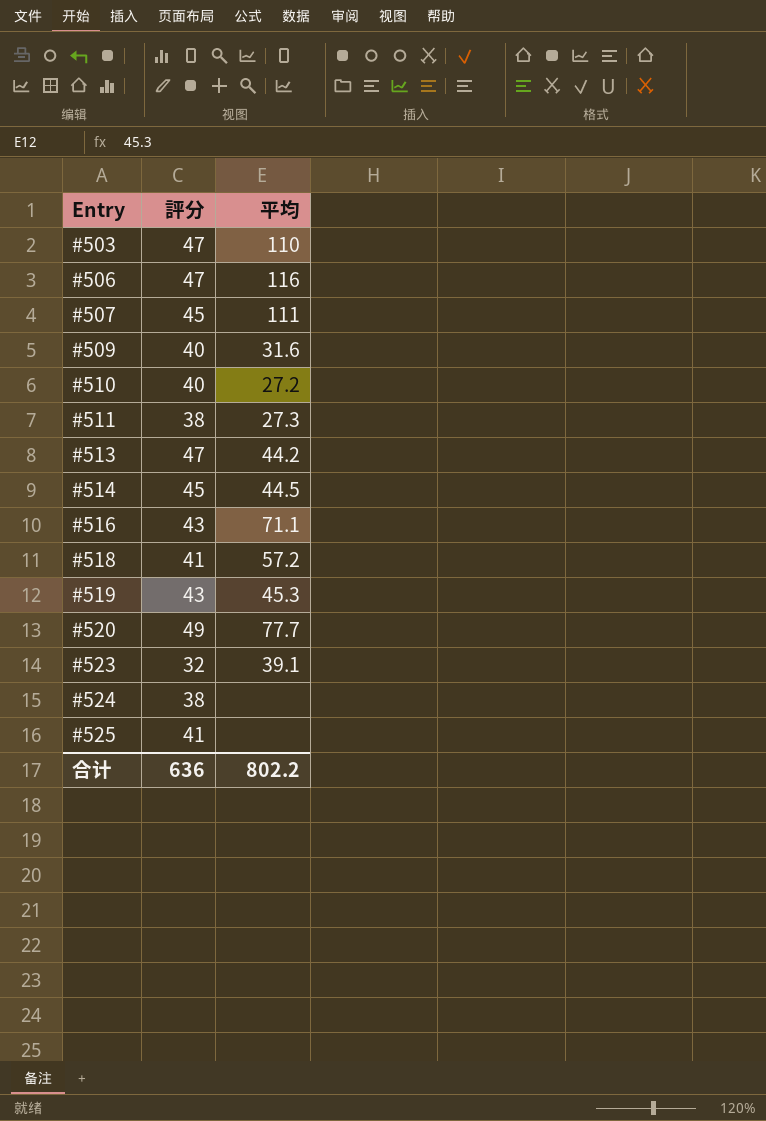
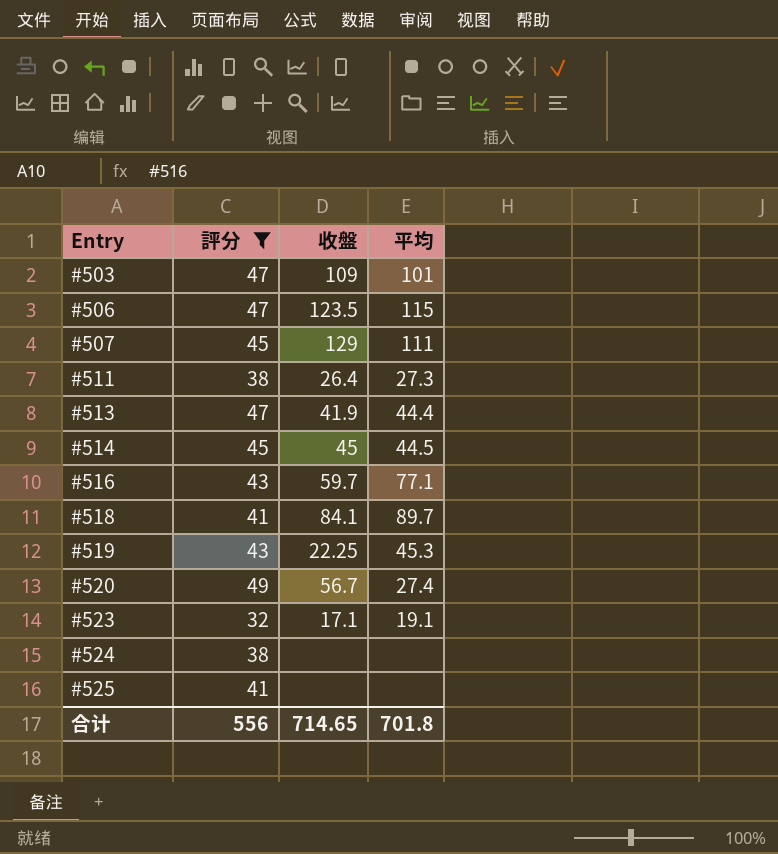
filter: none -> 評分 != 40
column 收盤 | position: none -> 3
#503 | 平均: 110 -> 101
#506 | 平均: 116 -> 115
#513 | 平均: 44.2 -> 44.4
#516 | 平均: 71.1 -> 77.1
#518 | 平均: 57.2 -> 89.7
#520 | 平均: 77.7 -> 27.4
#523 | 平均: 39.1 -> 19.1
合计 | 評分: 636 -> 556
合计 | 平均: 802.2 -> 701.8

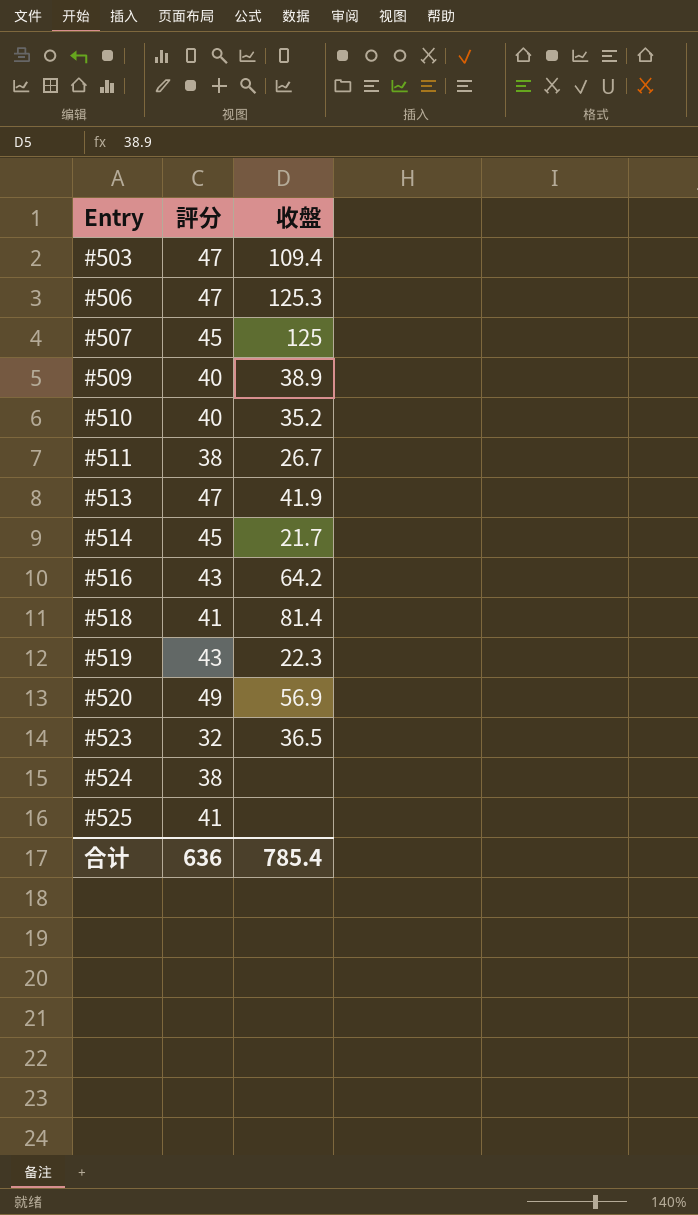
filter: 評分 != 40 -> none
column 平均 | position: 4 -> none
#503 | 收盤: 109 -> 109.4
#506 | 收盤: 123.5 -> 125.3
#507 | 收盤: 129 -> 125
#511 | 收盤: 26.4 -> 26.7
#514 | 收盤: 45 -> 21.7
#516 | 收盤: 59.7 -> 64.2
#518 | 收盤: 84.1 -> 81.4
#519 | 收盤: 22.25 -> 22.3
#520 | 收盤: 56.7 -> 56.9
#523 | 收盤: 17.1 -> 36.5
合计 | 評分: 556 -> 636
合计 | 收盤: 714.65 -> 785.4

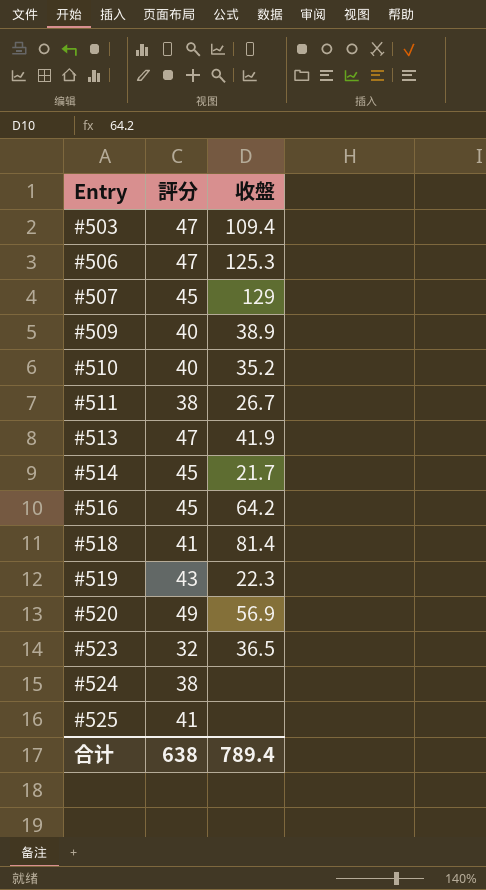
#507 | 收盤: 125 -> 129
#516 | 評分: 43 -> 45
合计 | 評分: 636 -> 638
合计 | 收盤: 785.4 -> 789.4

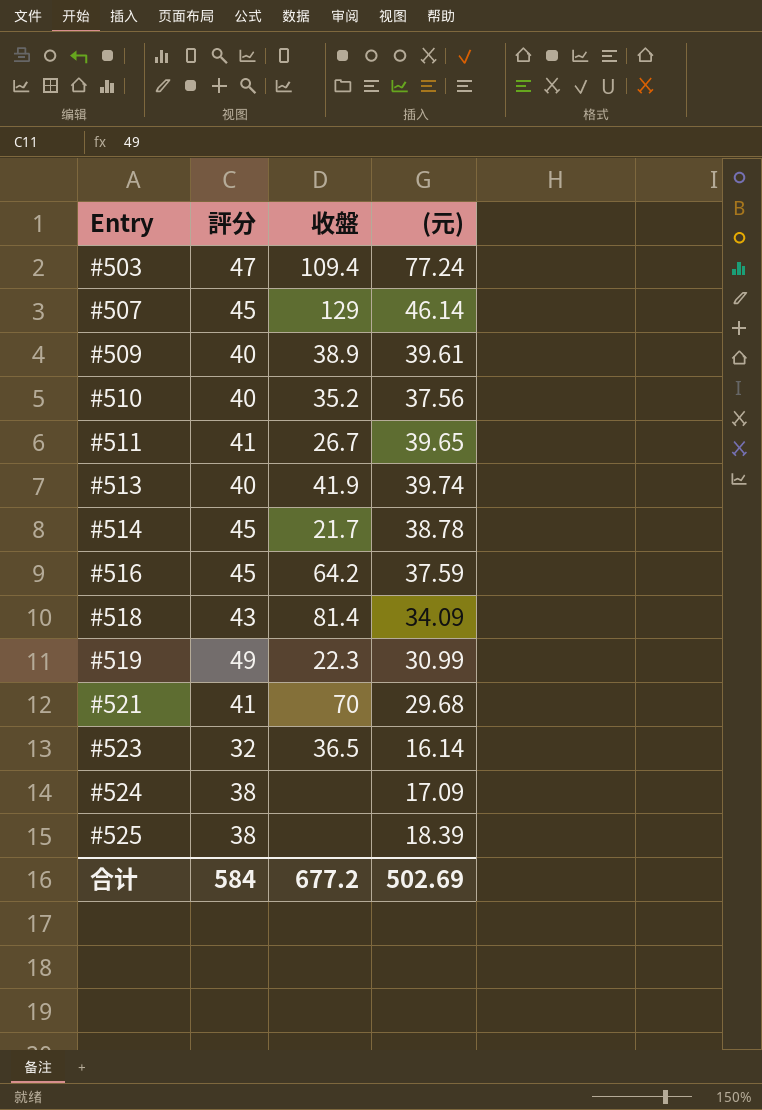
column (元) | position: none -> 4
row #506: 47 | 125.3 -> none
row #520: 49 | 56.9 -> none
#511 | 評分: 38 -> 41
#513 | 評分: 47 -> 40
#518 | 評分: 41 -> 43
#519 | 評分: 43 -> 49
row #521: none -> 41 | 70 | 29.68
#525 | 評分: 41 -> 38
合计 | 評分: 638 -> 584
合计 | 收盤: 789.4 -> 677.2

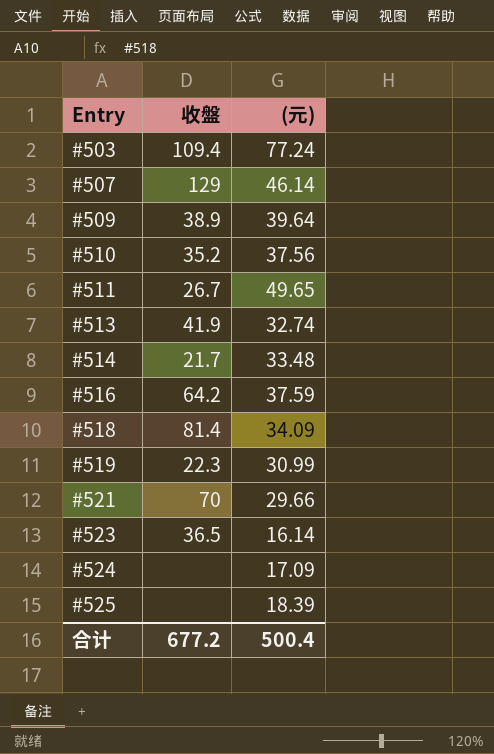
column 評分 | position: 2 -> none
#509 | (元): 39.61 -> 39.64
#511 | (元): 39.65 -> 49.65
#513 | (元): 39.74 -> 32.74
#514 | (元): 38.78 -> 33.48
#521 | (元): 29.68 -> 29.66
合计 | (元): 502.69 -> 500.4

